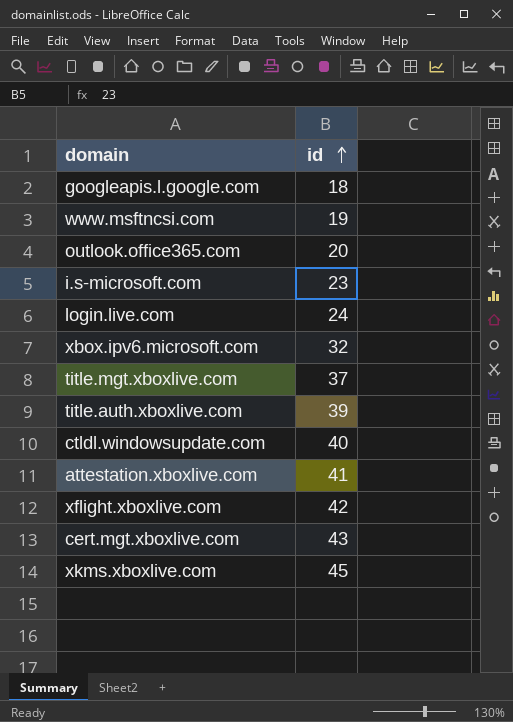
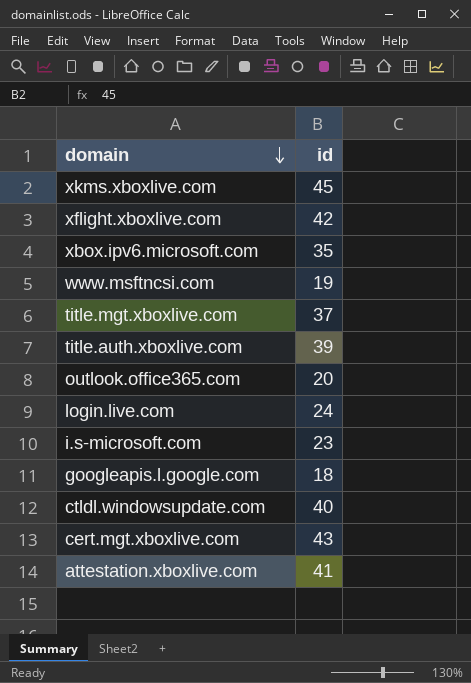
row order: id ascending -> domain descending
xbox.ipv6.microsoft.com | id: 32 -> 35

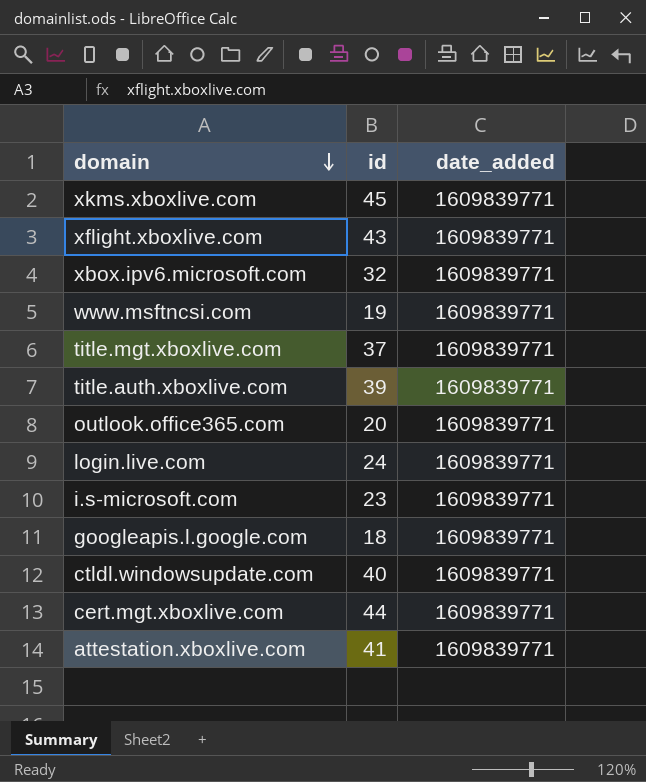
column date_added | position: none -> 3
xflight.xboxlive.com | id: 42 -> 43
xbox.ipv6.microsoft.com | id: 35 -> 32
cert.mgt.xboxlive.com | id: 43 -> 44

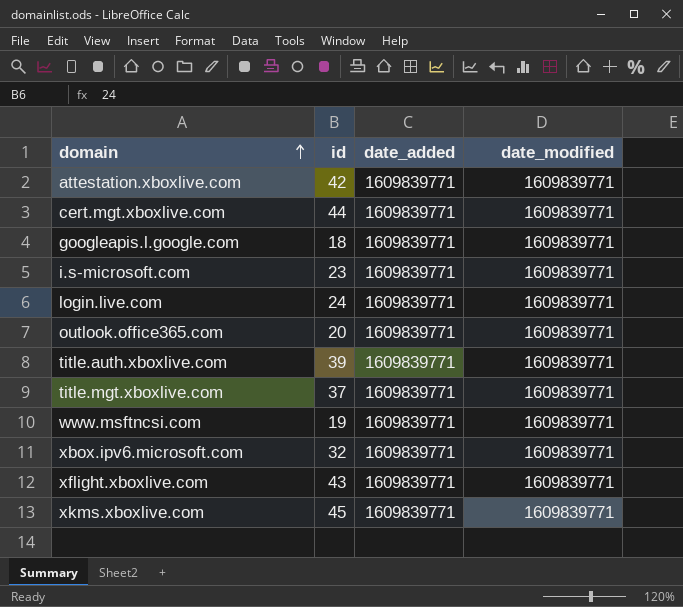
row order: domain descending -> domain ascending
column date_modified | position: none -> 4
row ctldl.windowsupdate.com: 40 | 1609839771 -> none
attestation.xboxlive.com | id: 41 -> 42

